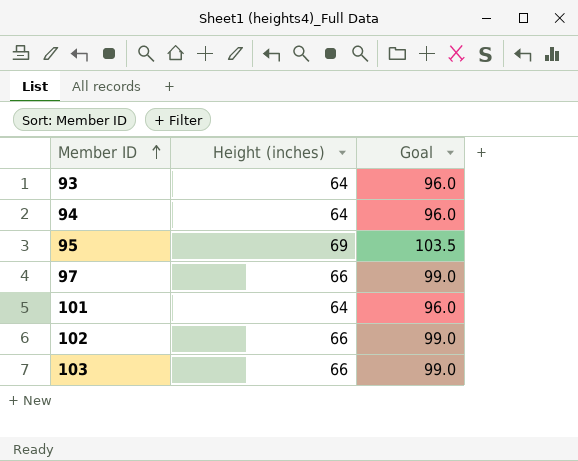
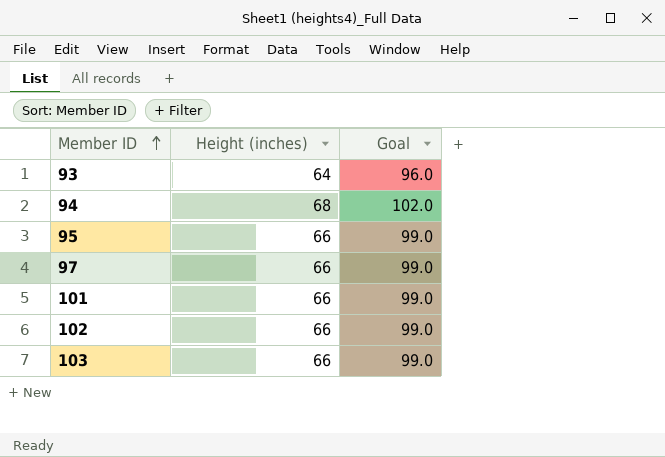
94 | Height (inches): 64 -> 68
94 | Goal: 96.0 -> 102.0
95 | Height (inches): 69 -> 66
95 | Goal: 103.5 -> 99.0
101 | Height (inches): 64 -> 66
101 | Goal: 96.0 -> 99.0

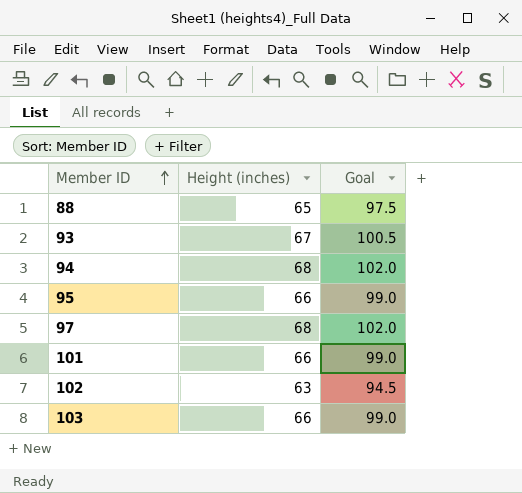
row 88: none -> 65 | 97.5
93 | Height (inches): 64 -> 67
93 | Goal: 96.0 -> 100.5
97 | Height (inches): 66 -> 68
97 | Goal: 99.0 -> 102.0
102 | Height (inches): 66 -> 63
102 | Goal: 99.0 -> 94.5

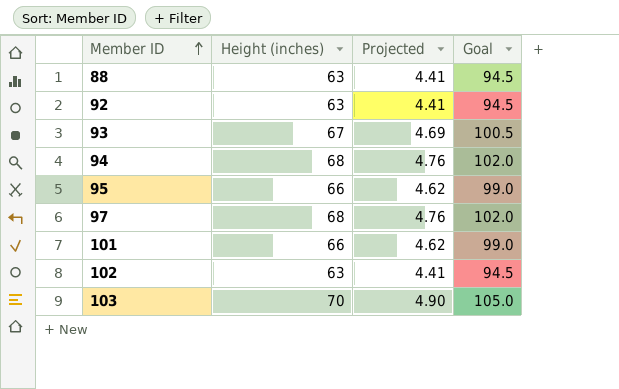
column Projected | formula: none -> [Height (inches)] * 0.07
88 | Height (inches): 65 -> 63
88 | Goal: 97.5 -> 94.5
row 92: none -> 63 | 4.41 | 94.5
103 | Height (inches): 66 -> 70
103 | Goal: 99.0 -> 105.0

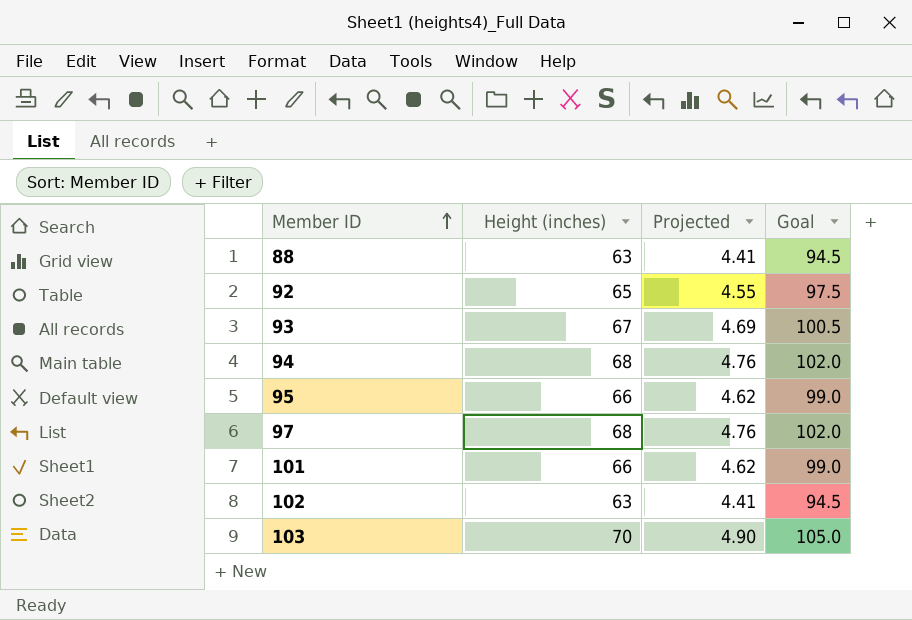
92 | Height (inches): 63 -> 65
92 | Projected: 4.41 -> 4.55
92 | Goal: 94.5 -> 97.5

